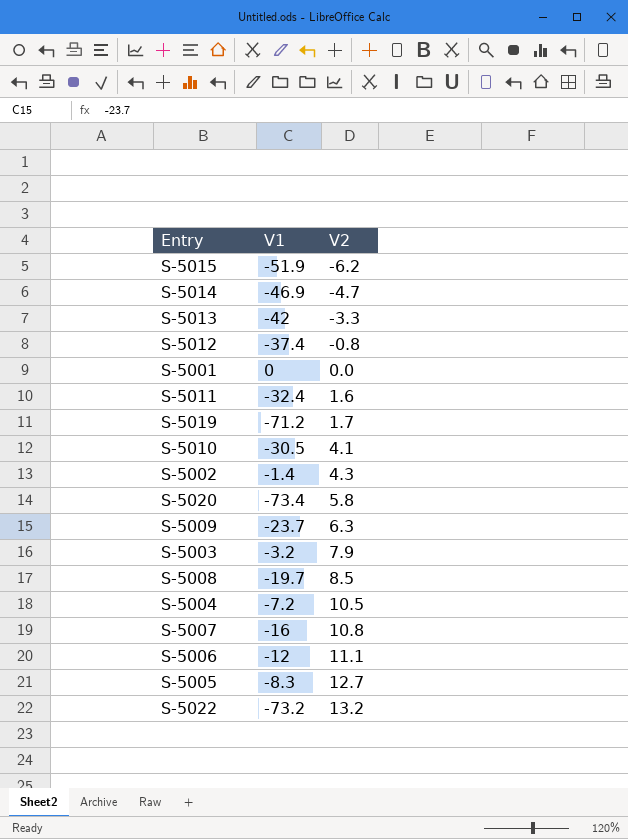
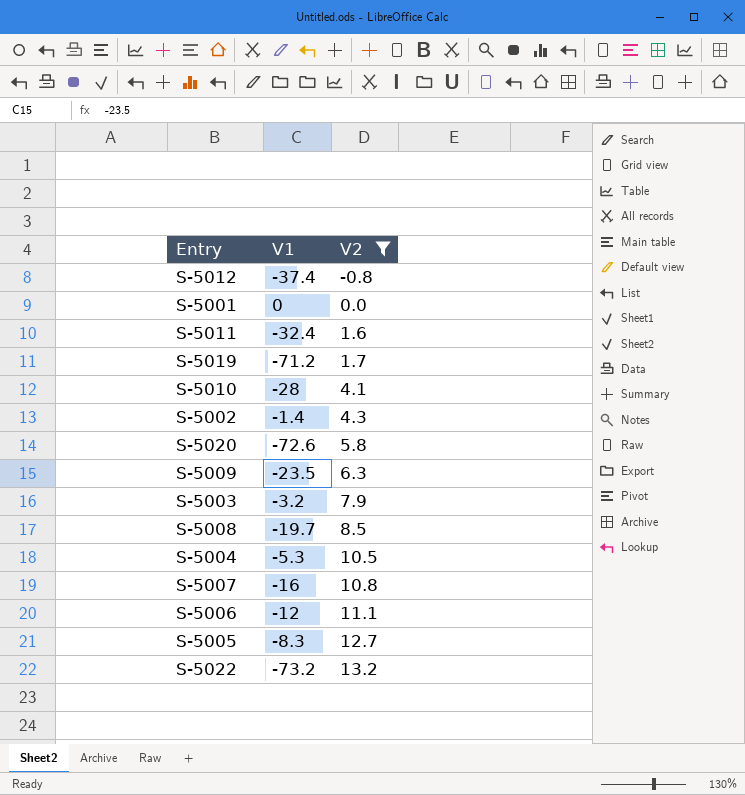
filter: none -> V2 >= -0.8
S-5010 | V1: -30.5 -> -28
S-5020 | V1: -73.4 -> -72.6
S-5009 | V1: -23.7 -> -23.5
S-5004 | V1: -7.2 -> -5.3

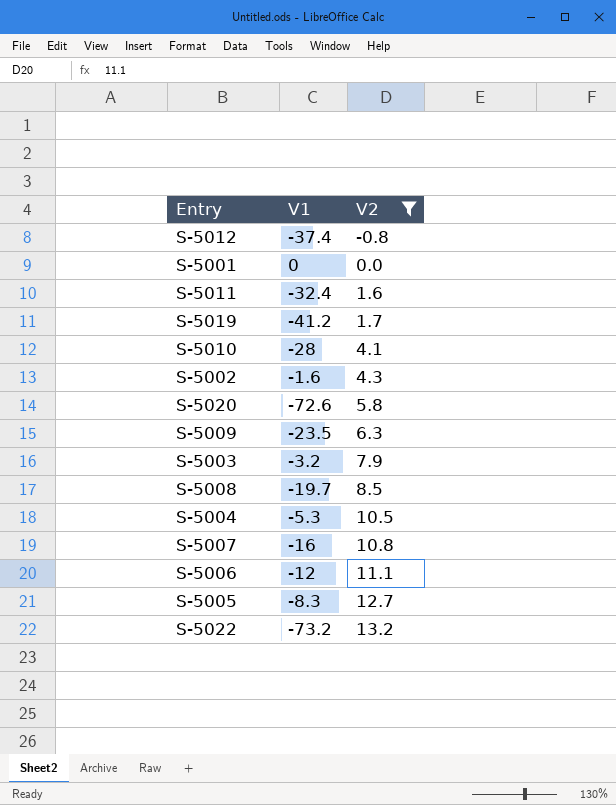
S-5019 | V1: -71.2 -> -41.2
S-5002 | V1: -1.4 -> -1.6

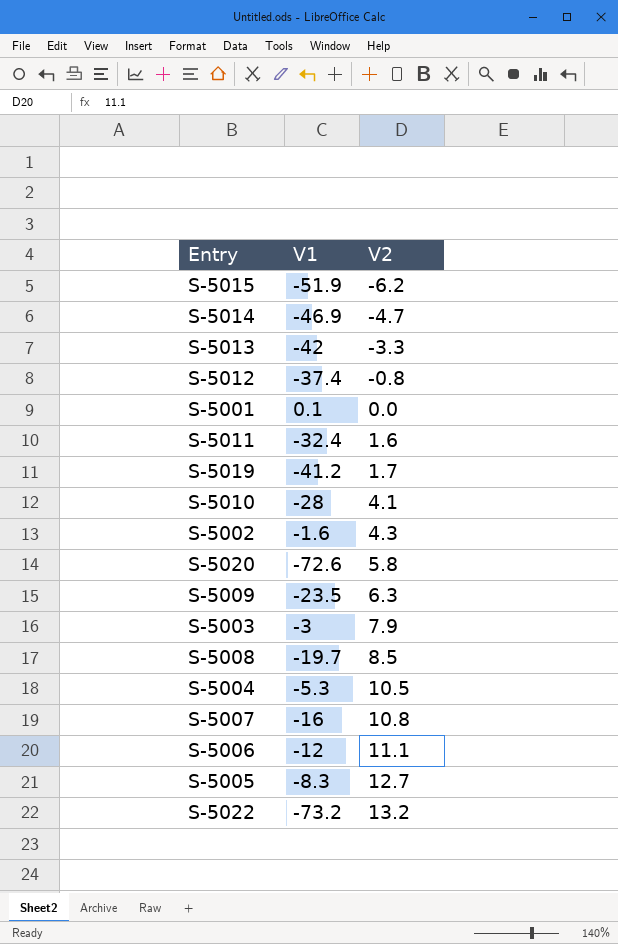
filter: V2 >= -0.8 -> none
S-5001 | V1: 0 -> 0.1
S-5003 | V1: -3.2 -> -3

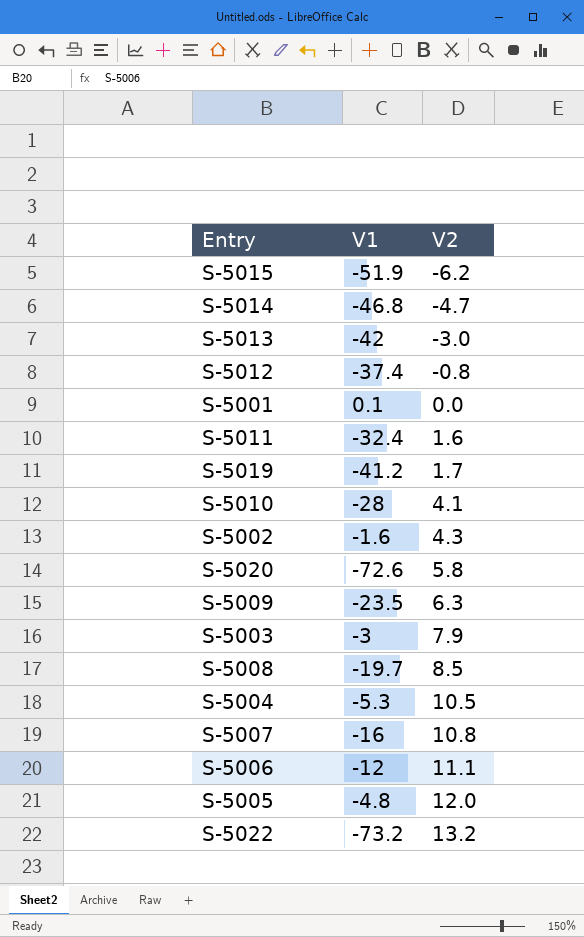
S-5014 | V1: -46.9 -> -46.8
S-5013 | V2: -3.3 -> -3.0
S-5005 | V1: -8.3 -> -4.8
S-5005 | V2: 12.7 -> 12.0

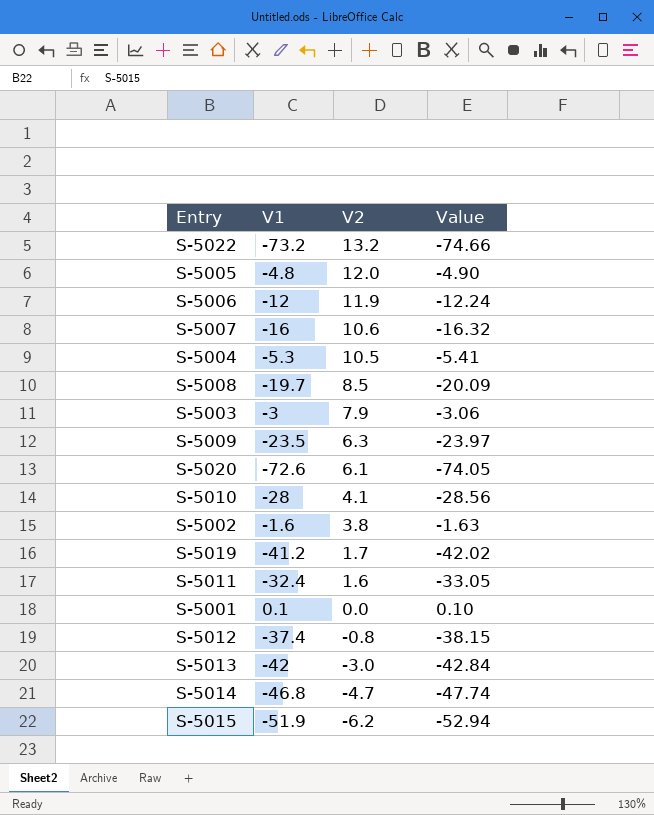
row order: V2 ascending -> V2 descending
column Value | formula: none -> [V1] * 1.02
S-5006 | V2: 11.1 -> 11.9
S-5007 | V2: 10.8 -> 10.6
S-5020 | V2: 5.8 -> 6.1
S-5002 | V2: 4.3 -> 3.8

